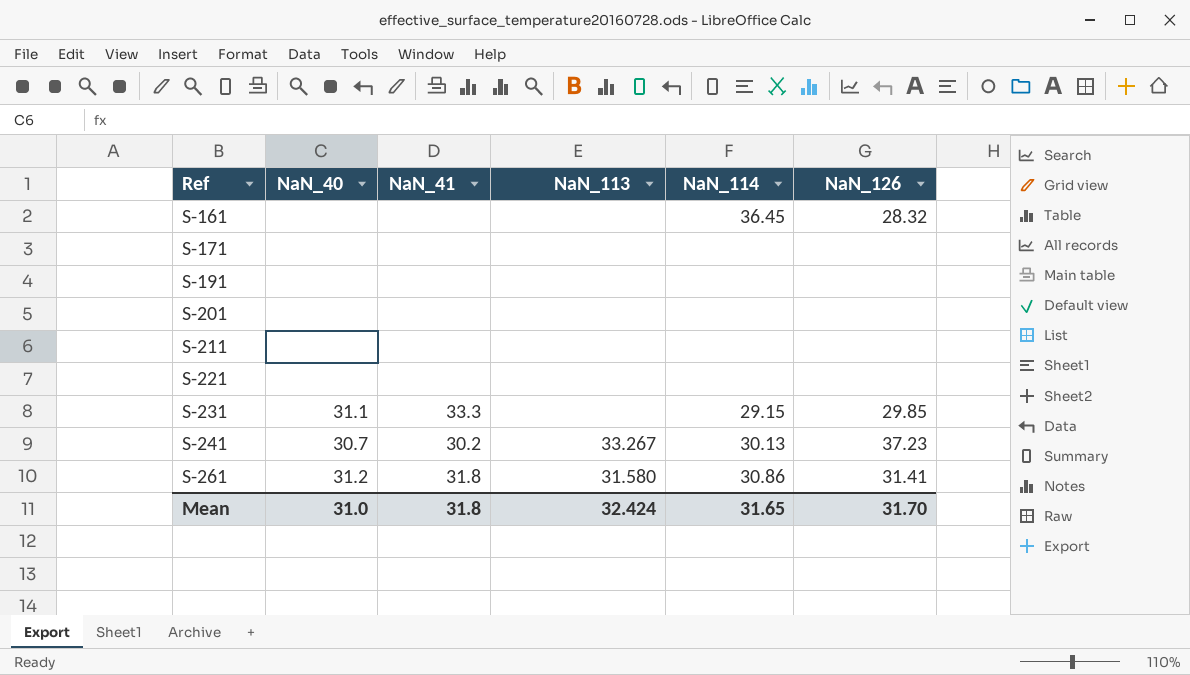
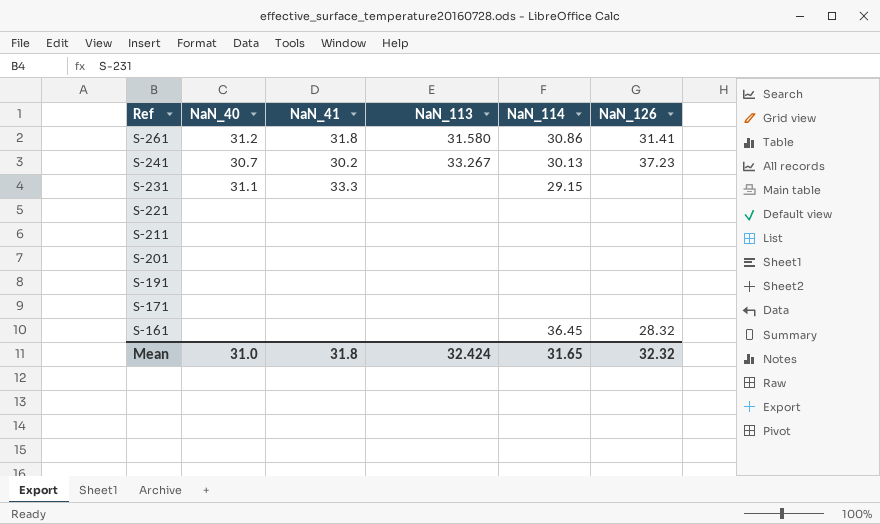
row order: Ref ascending -> Ref descending
S-231 | NaN_126: 29.85 -> none
Mean | NaN_126: 31.70 -> 32.32

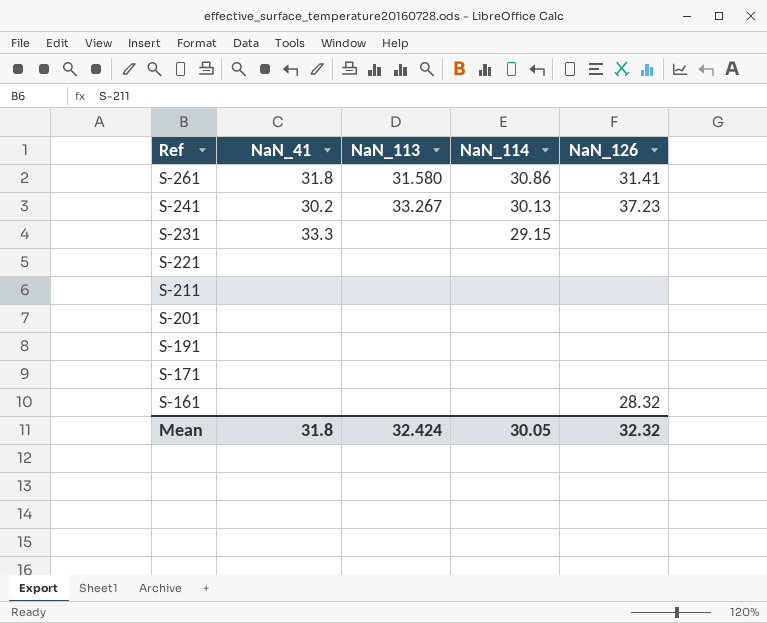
column NaN_40 | position: 2 -> none
S-161 | NaN_114: 36.45 -> none
Mean | NaN_114: 31.65 -> 30.05

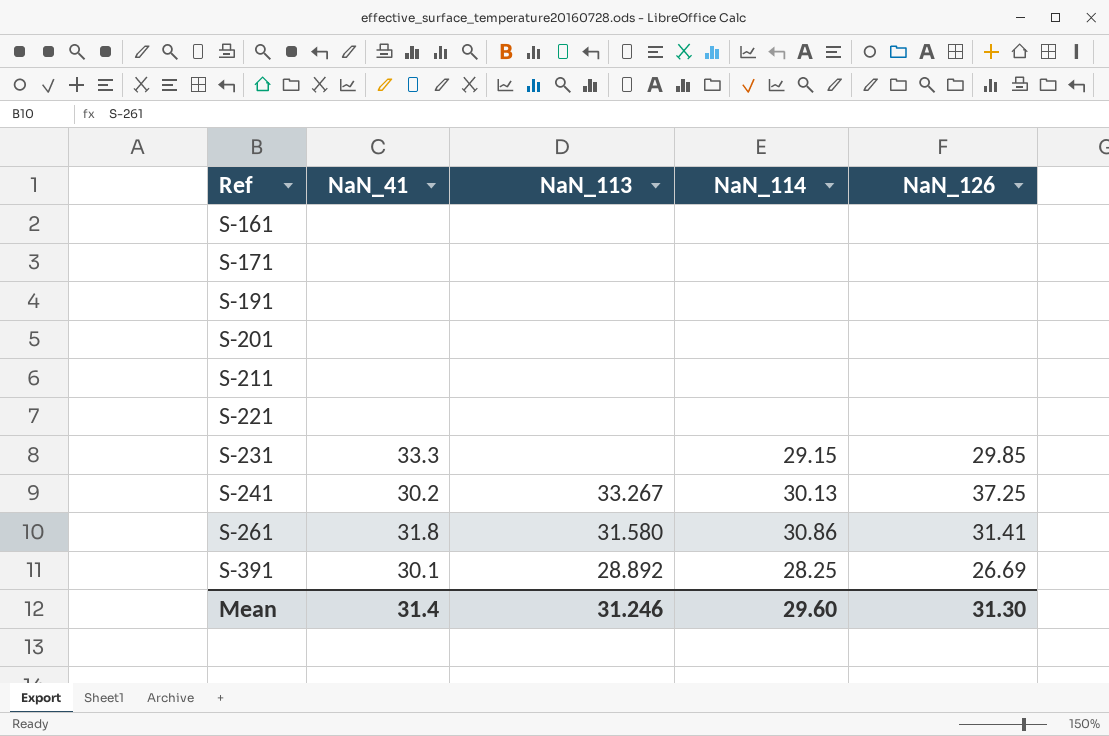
row order: Ref descending -> Ref ascending
S-161 | NaN_126: 28.32 -> none
S-231 | NaN_126: none -> 29.85
S-241 | NaN_126: 37.23 -> 37.25
row S-391: none -> 30.1 | 28.892 | 28.25 | 26.69
Mean | NaN_41: 31.8 -> 31.4
Mean | NaN_113: 32.424 -> 31.246
Mean | NaN_114: 30.05 -> 29.60
Mean | NaN_126: 32.32 -> 31.30

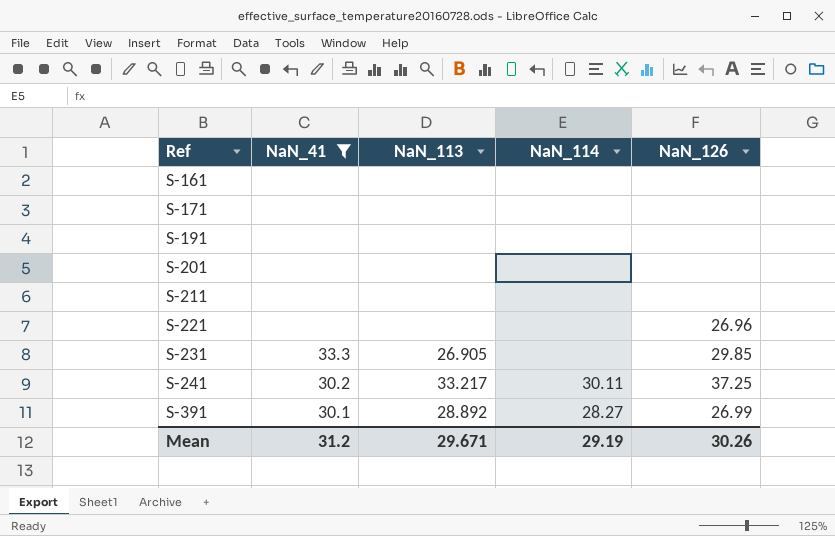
filter: none -> NaN_41 != 31.8
S-221 | NaN_126: none -> 26.96
S-231 | NaN_113: none -> 26.905
S-231 | NaN_114: 29.15 -> none
S-241 | NaN_113: 33.267 -> 33.217
S-241 | NaN_114: 30.13 -> 30.11
S-391 | NaN_114: 28.25 -> 28.27
S-391 | NaN_126: 26.69 -> 26.99
Mean | NaN_41: 31.4 -> 31.2
Mean | NaN_113: 31.246 -> 29.671
Mean | NaN_114: 29.60 -> 29.19
Mean | NaN_126: 31.30 -> 30.26

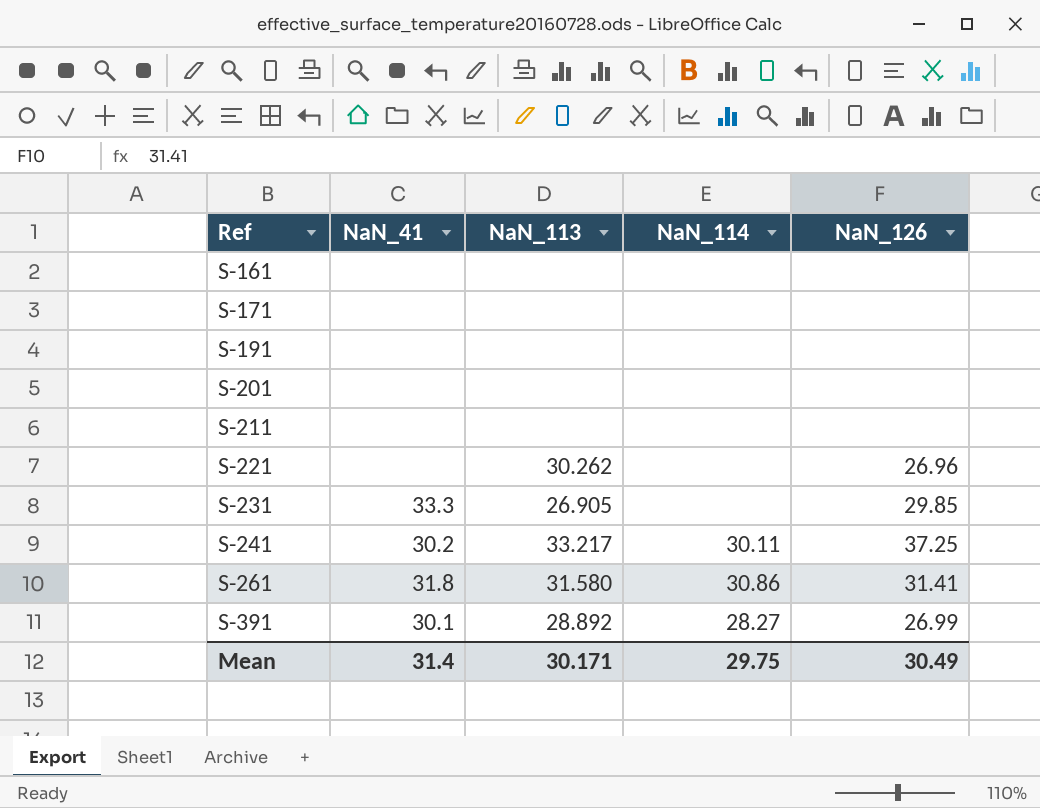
filter: NaN_41 != 31.8 -> none
S-221 | NaN_113: none -> 30.262
Mean | NaN_41: 31.2 -> 31.4
Mean | NaN_113: 29.671 -> 30.171
Mean | NaN_114: 29.19 -> 29.75
Mean | NaN_126: 30.26 -> 30.49

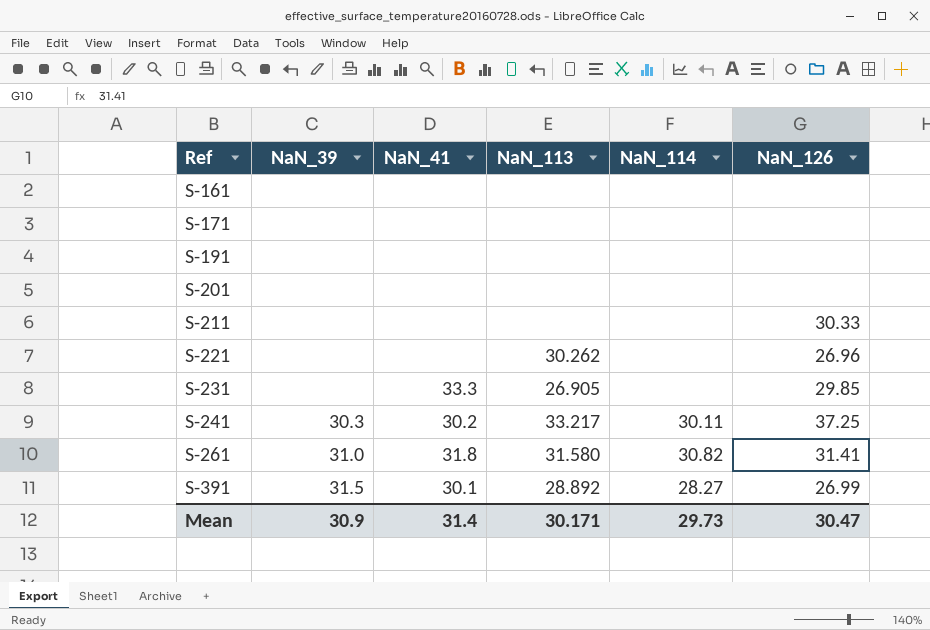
column NaN_39 | position: none -> 2
S-211 | NaN_126: none -> 30.33
S-261 | NaN_114: 30.86 -> 30.82
Mean | NaN_114: 29.75 -> 29.73
Mean | NaN_126: 30.49 -> 30.47

